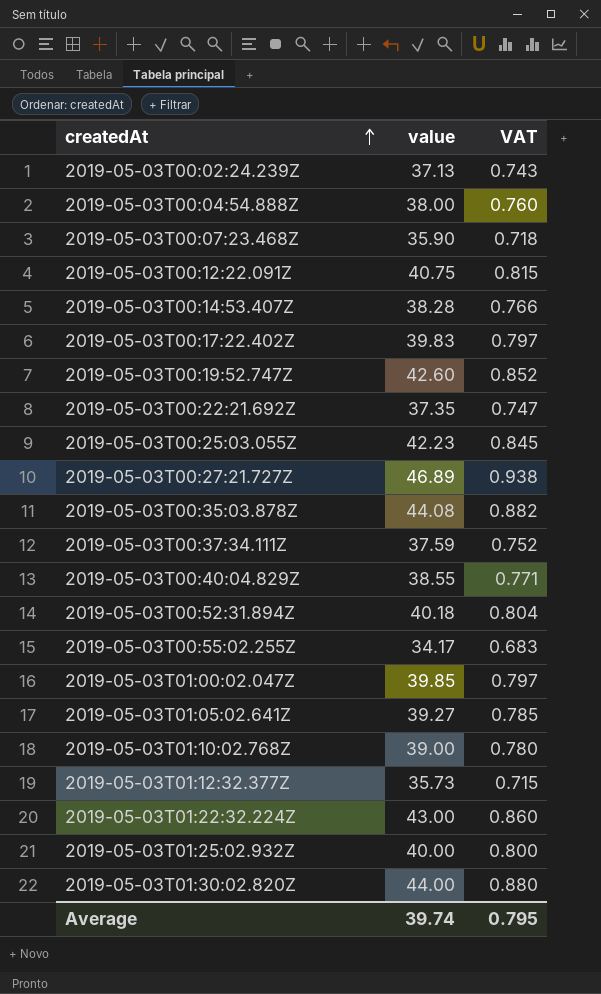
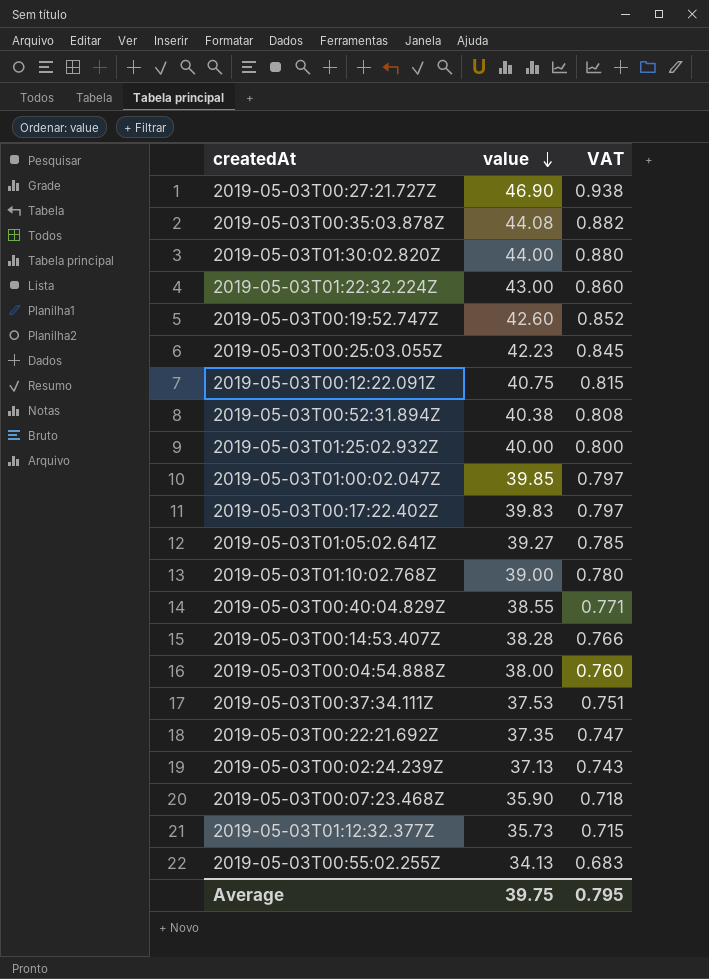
row order: createdAt ascending -> value descending
2019-05-03T00:27:21.727Z | value: 46.89 -> 46.90
2019-05-03T00:52:31.894Z | value: 40.18 -> 40.38
2019-05-03T00:52:31.894Z | VAT: 0.804 -> 0.808
2019-05-03T00:37:34.111Z | value: 37.59 -> 37.53
2019-05-03T00:37:34.111Z | VAT: 0.752 -> 0.751
2019-05-03T00:55:02.255Z | value: 34.17 -> 34.13
Average | value: 39.74 -> 39.75

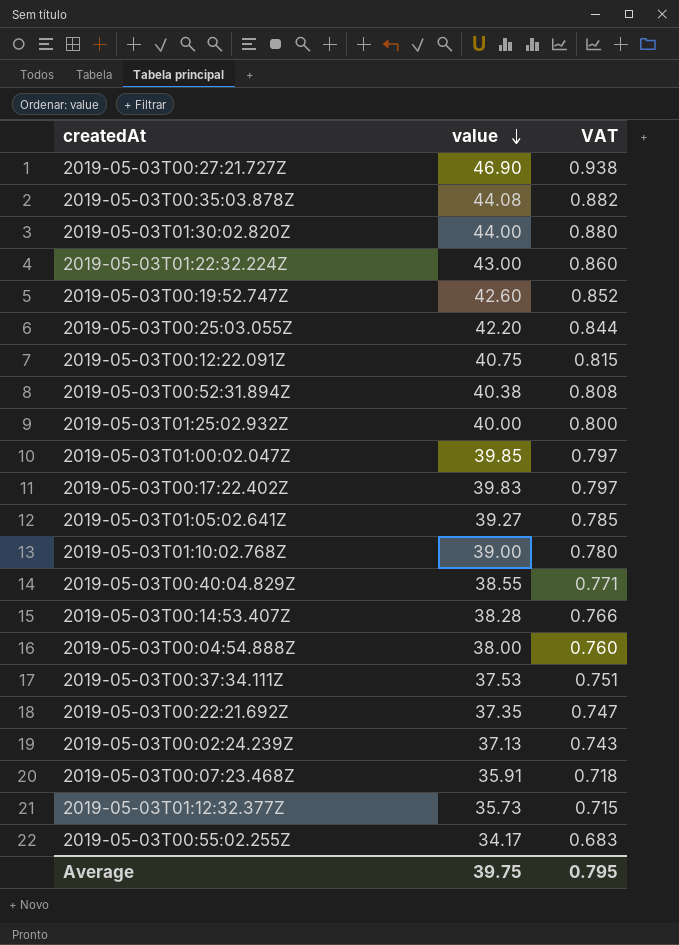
2019-05-03T00:25:03.055Z | value: 42.23 -> 42.20
2019-05-03T00:25:03.055Z | VAT: 0.845 -> 0.844
2019-05-03T00:07:23.468Z | value: 35.90 -> 35.91
2019-05-03T00:55:02.255Z | value: 34.13 -> 34.17

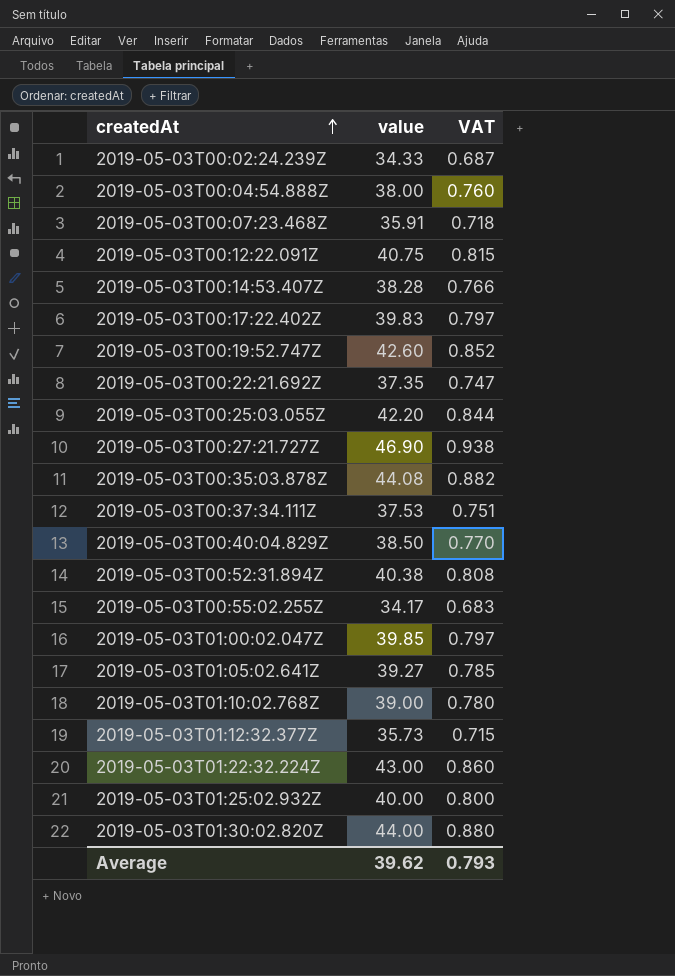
row order: value descending -> createdAt ascending
2019-05-03T00:02:24.239Z | value: 37.13 -> 34.33
2019-05-03T00:02:24.239Z | VAT: 0.743 -> 0.687
2019-05-03T00:40:04.829Z | value: 38.55 -> 38.50
2019-05-03T00:40:04.829Z | VAT: 0.771 -> 0.770
Average | value: 39.75 -> 39.62
Average | VAT: 0.795 -> 0.793

